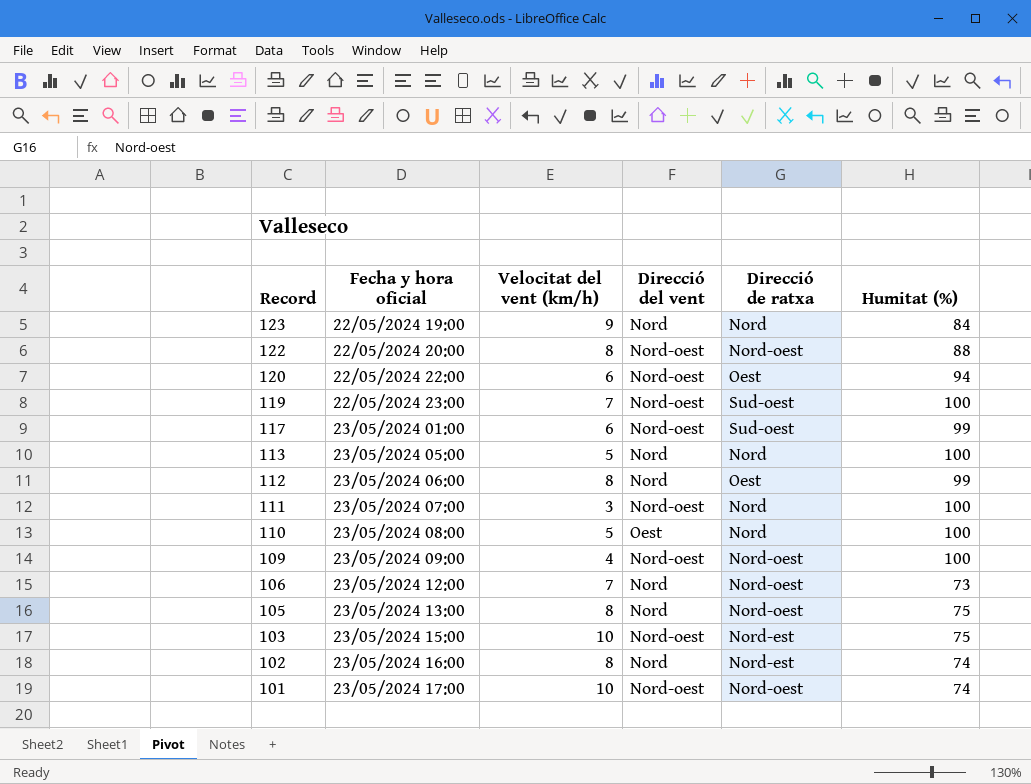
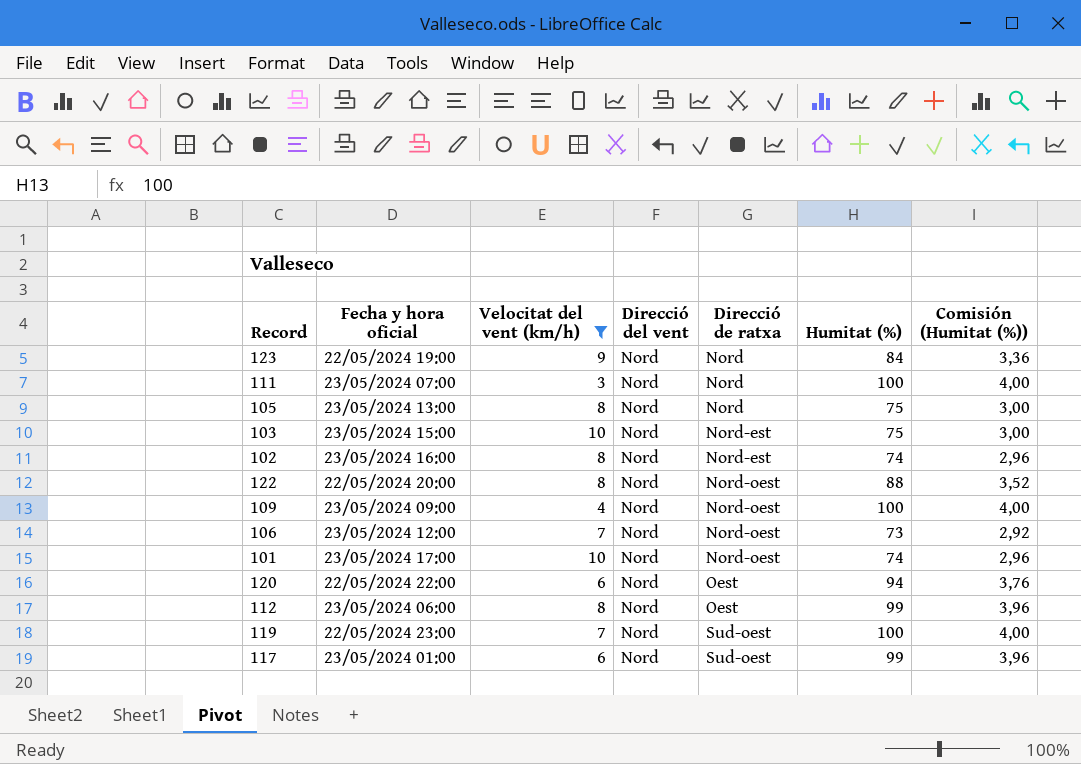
filter: none -> Velocitat del vent (km/h) != 5
row order: Record descending -> Direcció de ratxa ascending
column Comisión (Humitat (%)) | formula: none -> [Humitat (%)] * 0,04
111 | Direcció del vent: Nord-oest -> Nord
105 | Direcció de ratxa: Nord-oest -> Nord
103 | Direcció del vent: Nord-oest -> Nord
122 | Direcció del vent: Nord-oest -> Nord
109 | Direcció del vent: Nord-oest -> Nord
101 | Direcció del vent: Nord-oest -> Nord
120 | Direcció del vent: Nord-oest -> Nord
119 | Direcció del vent: Nord-oest -> Nord
117 | Direcció del vent: Nord-oest -> Nord

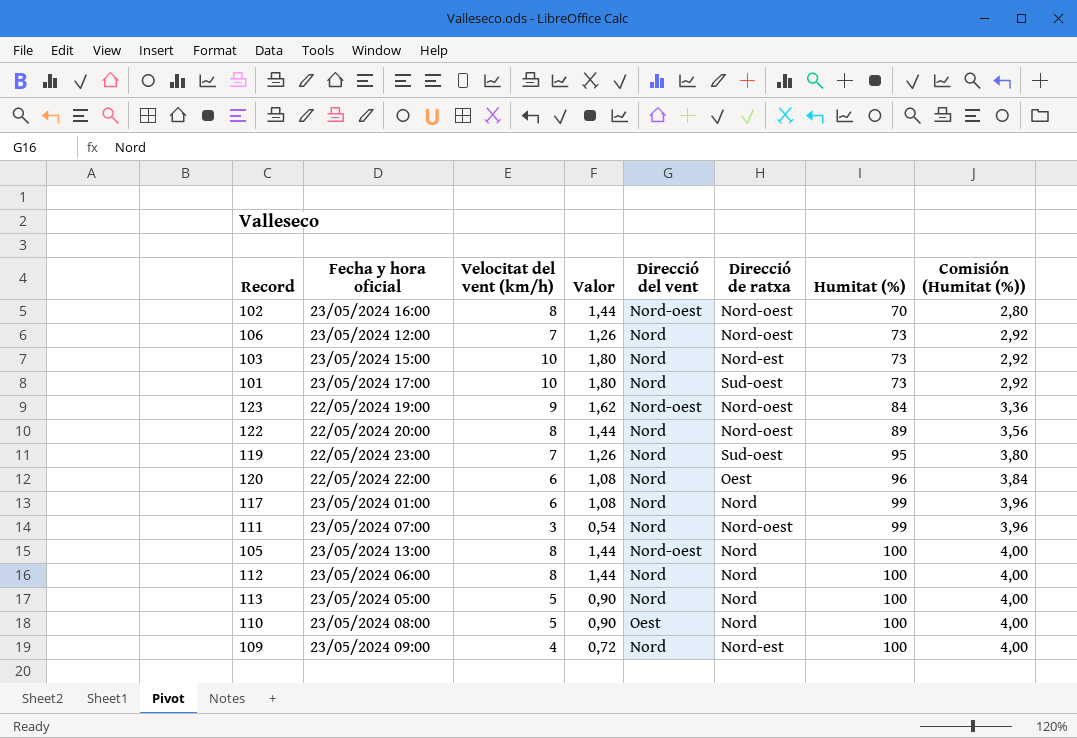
filter: Velocitat del vent (km/h) != 5 -> none
row order: Direcció de ratxa ascending -> Humitat (%) ascending
column Valor | formula: none -> [Velocitat del vent (km/h)] * 0,18
102 | Direcció del vent: Nord -> Nord-oest
102 | Direcció de ratxa: Nord-est -> Nord-oest
102 | Humitat (%): 74 -> 70
102 | Comisión (Humitat (%)): 2,96 -> 2,80
103 | Humitat (%): 75 -> 73
103 | Comisión (Humitat (%)): 3,00 -> 2,92
101 | Direcció de ratxa: Nord-oest -> Sud-oest
101 | Humitat (%): 74 -> 73
101 | Comisión (Humitat (%)): 2,96 -> 2,92
123 | Direcció del vent: Nord -> Nord-oest
123 | Direcció de ratxa: Nord -> Nord-oest
122 | Humitat (%): 88 -> 89
122 | Comisión (Humitat (%)): 3,52 -> 3,56
119 | Humitat (%): 100 -> 95
119 | Comisión (Humitat (%)): 4,00 -> 3,80
120 | Humitat (%): 94 -> 96
120 | Comisión (Humitat (%)): 3,76 -> 3,84
117 | Direcció de ratxa: Sud-oest -> Nord
111 | Direcció de ratxa: Nord -> Nord-oest
111 | Humitat (%): 100 -> 99
111 | Comisión (Humitat (%)): 4,00 -> 3,96
105 | Direcció del vent: Nord -> Nord-oest
105 | Humitat (%): 75 -> 100
105 | Comisión (Humitat (%)): 3,00 -> 4,00
112 | Direcció de ratxa: Oest -> Nord
112 | Humitat (%): 99 -> 100
112 | Comisión (Humitat (%)): 3,96 -> 4,00
109 | Direcció de ratxa: Nord-oest -> Nord-est

